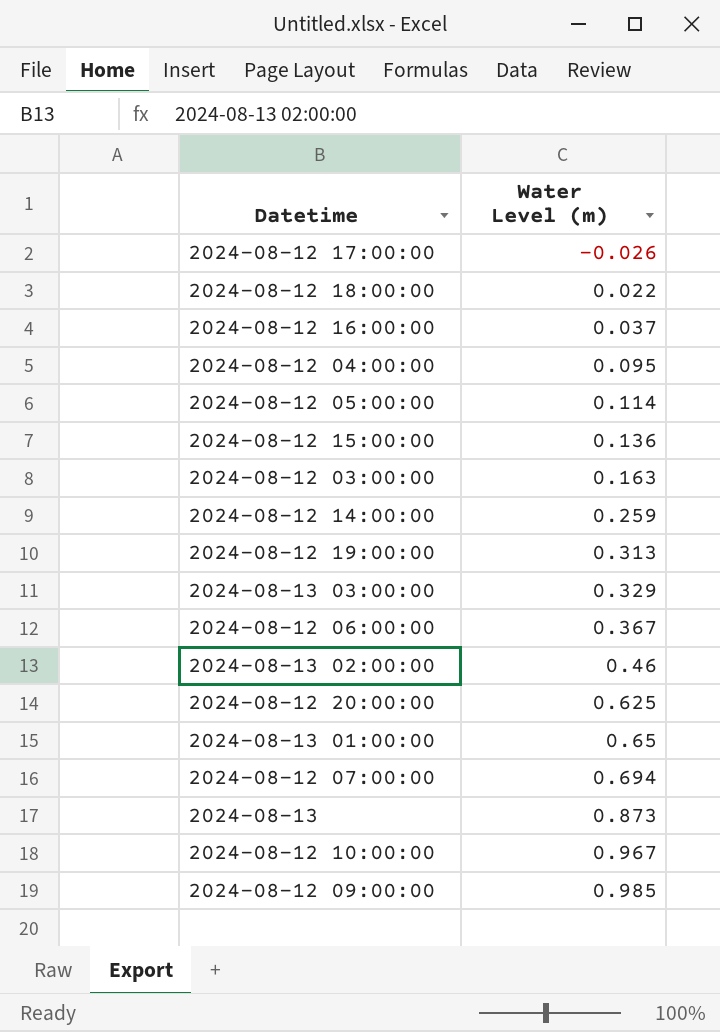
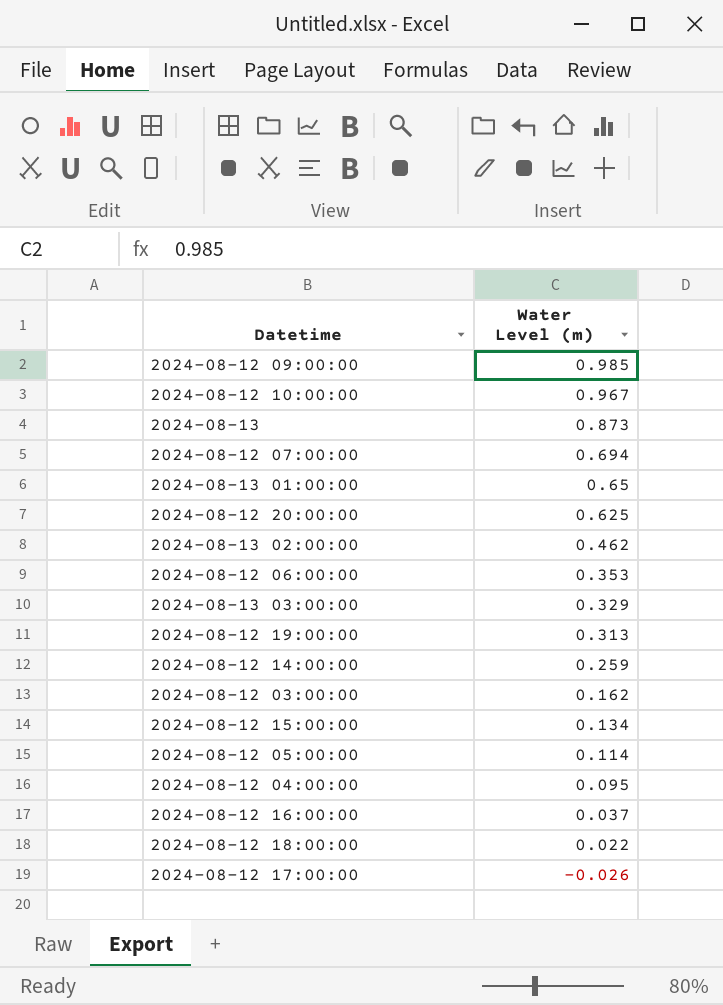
row order: Water Level (m) ascending -> Water Level (m) descending
2024-08-13 02:00:00 | Water Level (m): 0.46 -> 0.462
2024-08-12 06:00:00 | Water Level (m): 0.367 -> 0.353
2024-08-12 03:00:00 | Water Level (m): 0.163 -> 0.162
2024-08-12 15:00:00 | Water Level (m): 0.136 -> 0.134

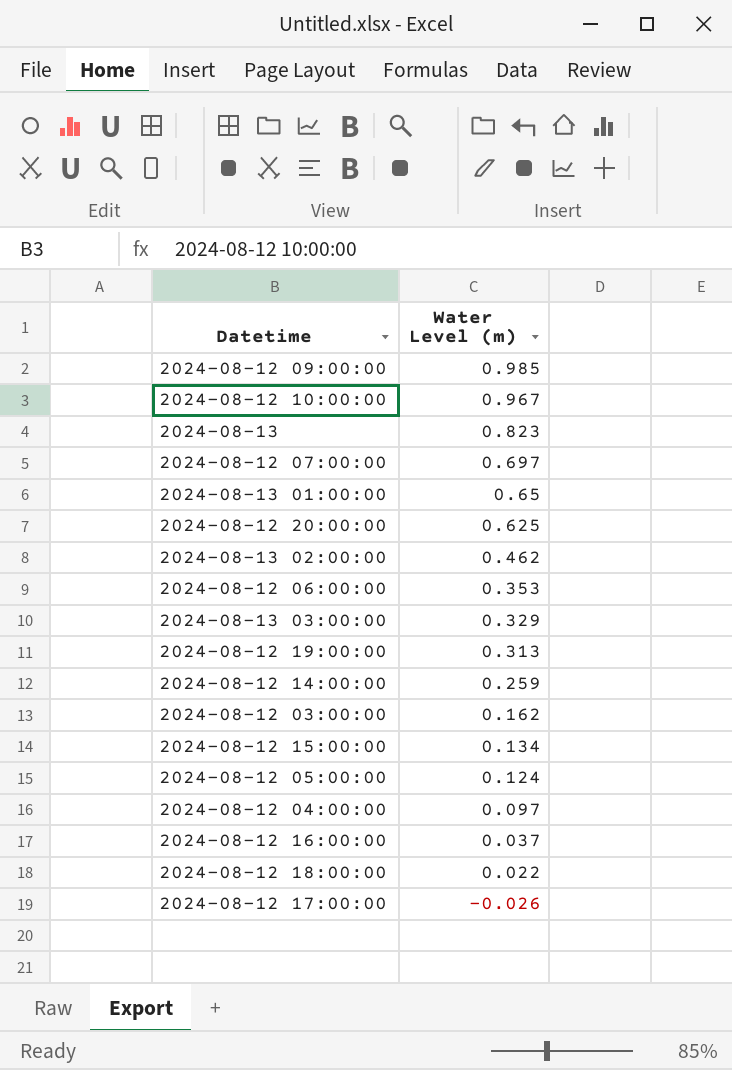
2024-08-13 | Water Level (m): 0.873 -> 0.823
2024-08-12 07:00:00 | Water Level (m): 0.694 -> 0.697
2024-08-12 05:00:00 | Water Level (m): 0.114 -> 0.124
2024-08-12 04:00:00 | Water Level (m): 0.095 -> 0.097

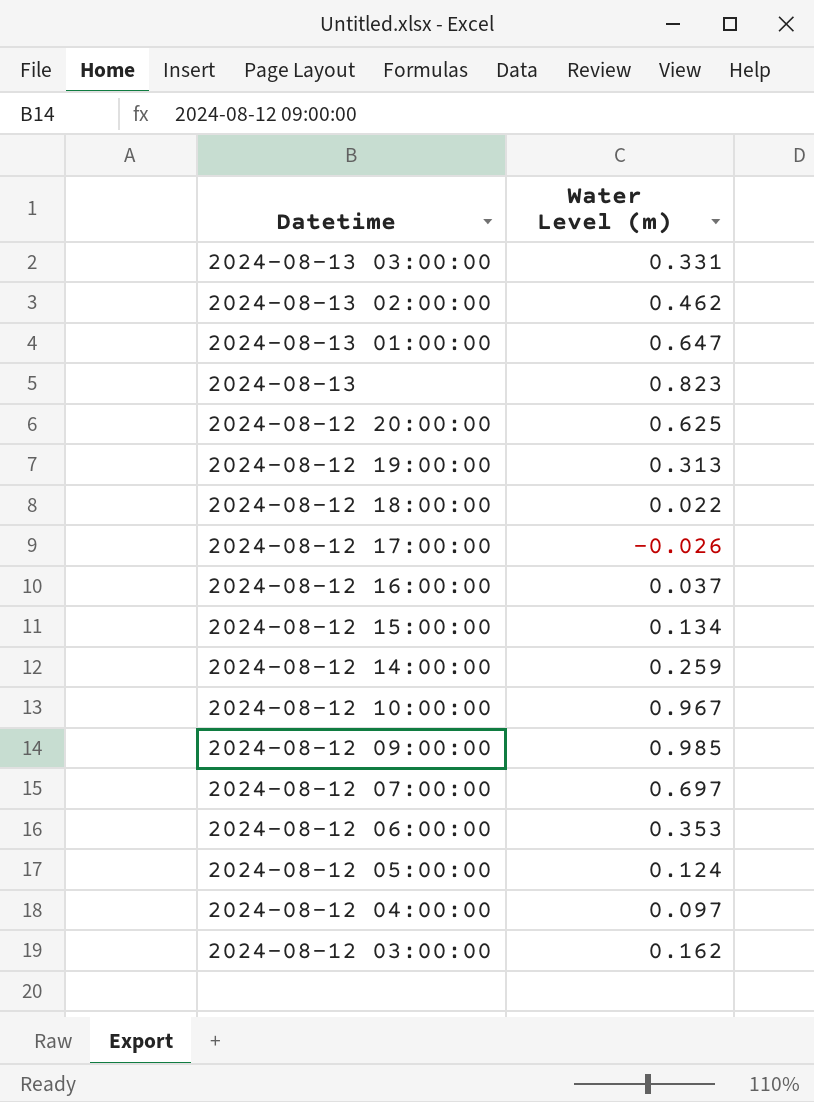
row order: Water Level (m) descending -> Datetime descending
2024-08-13 03:00:00 | Water Level (m): 0.329 -> 0.331
2024-08-13 01:00:00 | Water Level (m): 0.65 -> 0.647

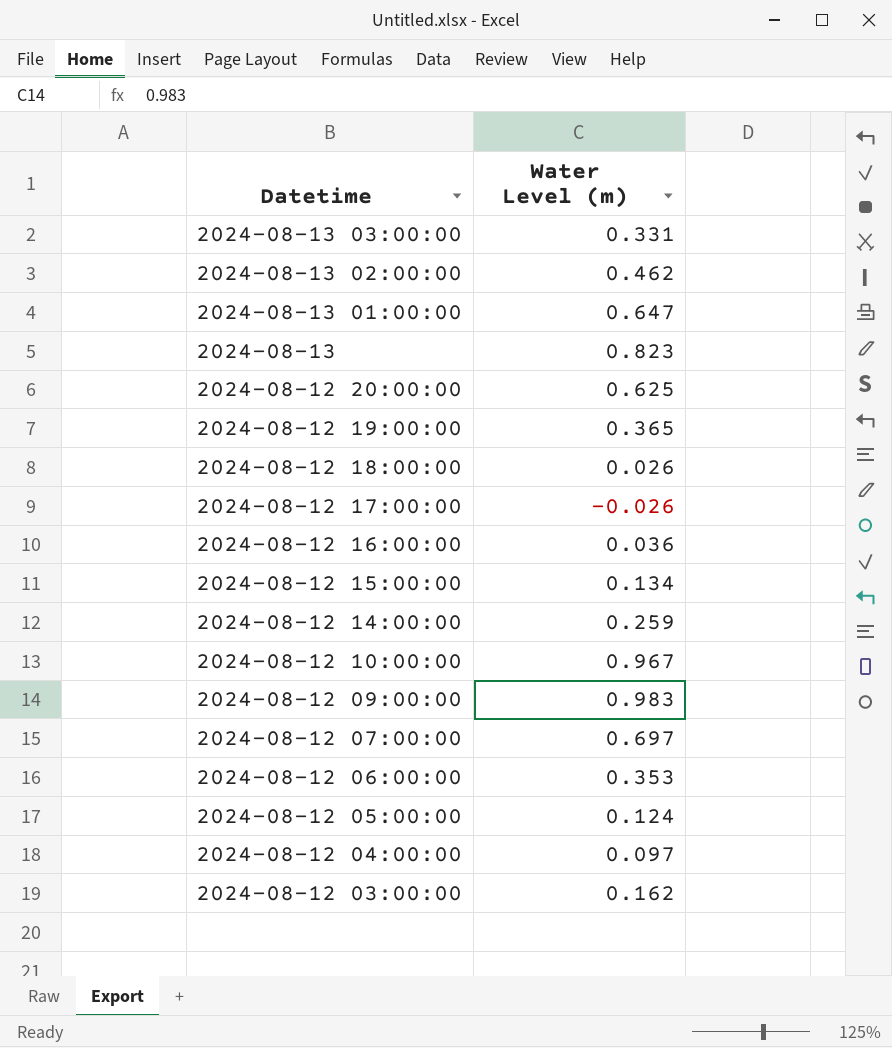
2024-08-12 19:00:00 | Water Level (m): 0.313 -> 0.365
2024-08-12 18:00:00 | Water Level (m): 0.022 -> 0.026
2024-08-12 16:00:00 | Water Level (m): 0.037 -> 0.036
2024-08-12 09:00:00 | Water Level (m): 0.985 -> 0.983

